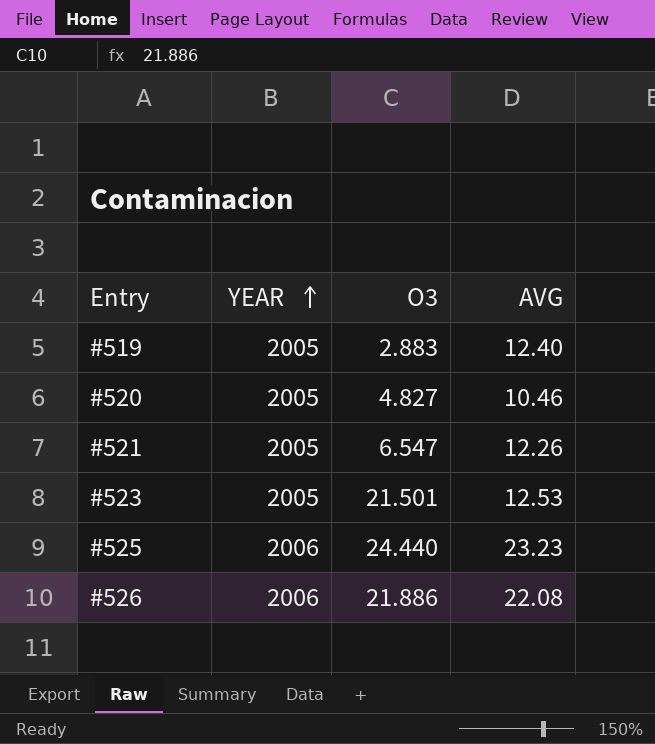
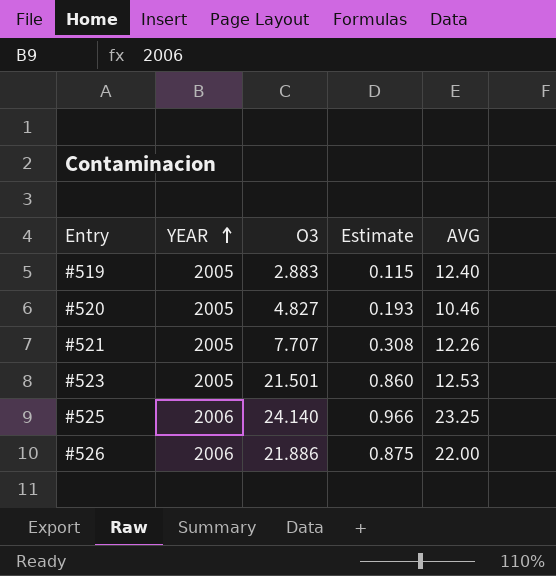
column Estimate | formula: none -> [O3] * 0.04
#521 | O3: 6.547 -> 7.707
#525 | O3: 24.440 -> 24.140
#525 | AVG: 23.23 -> 23.25
#526 | AVG: 22.08 -> 22.00

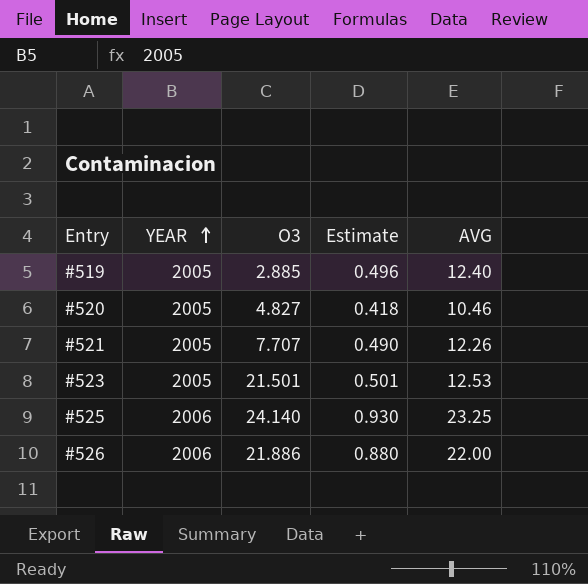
column Estimate | formula: [O3] * 0.04 -> [AVG] * 0.04
#519 | O3: 2.883 -> 2.885

